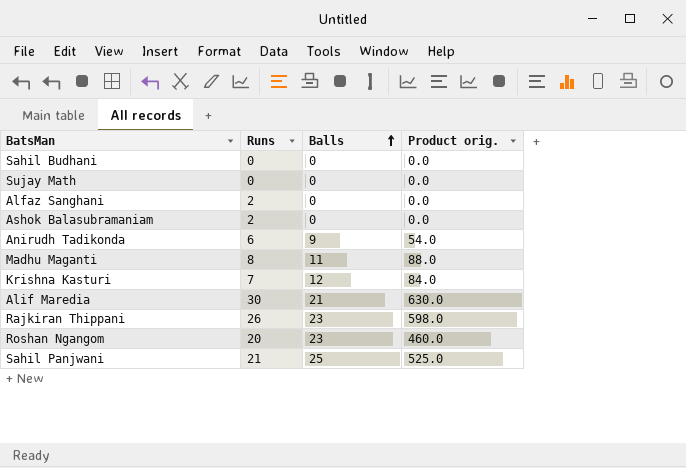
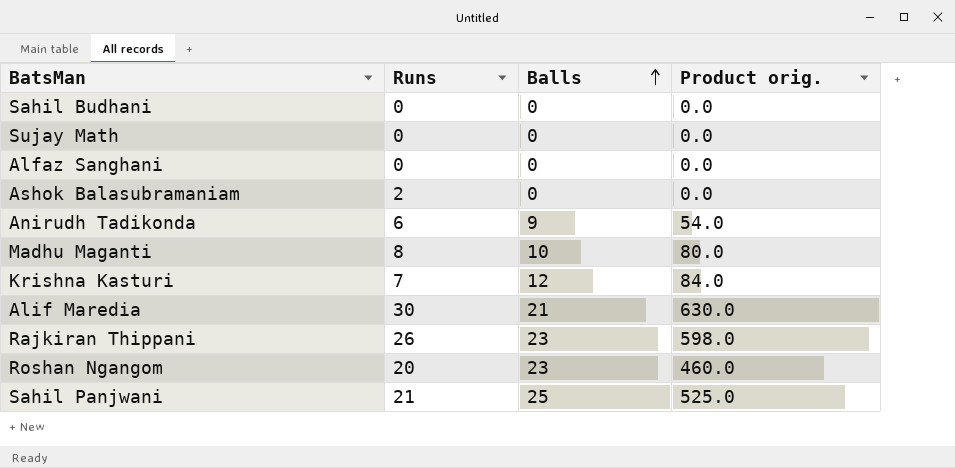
Alfaz Sanghani | Runs: 2 -> 0
Madhu Maganti | Balls: 11 -> 10
Madhu Maganti | Product orig.: 88.0 -> 80.0

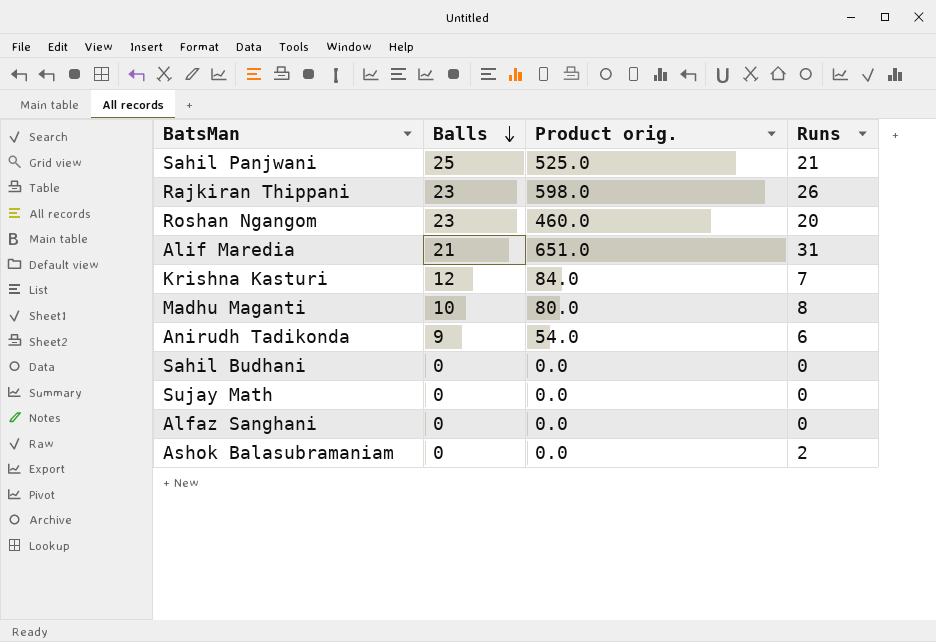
row order: Balls ascending -> Balls descending
column Runs | position: 2 -> 4
Alif Maredia | Product orig.: 630.0 -> 651.0
Alif Maredia | Runs: 30 -> 31

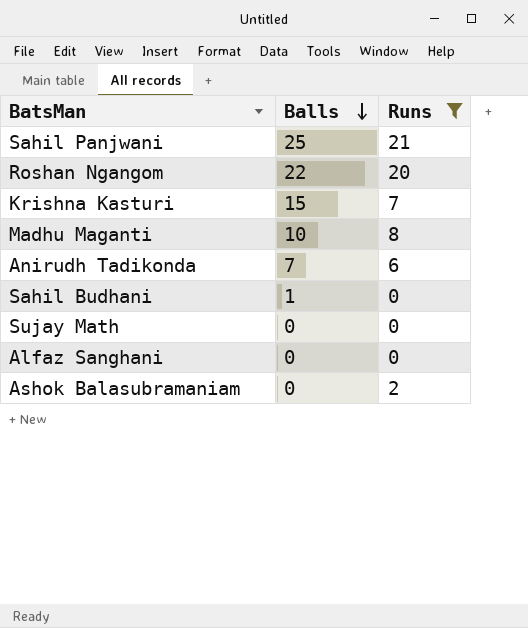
filter: none -> Runs <= 21
column Product orig. | formula: [Balls] * [Runs] -> none
Roshan Ngangom | Balls: 23 -> 22
Krishna Kasturi | Balls: 12 -> 15
Anirudh Tadikonda | Balls: 9 -> 7
Sahil Budhani | Balls: 0 -> 1

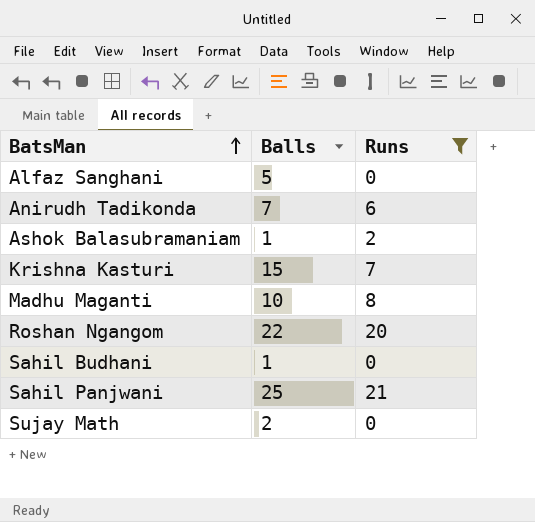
row order: Balls descending -> BatsMan ascending
Alfaz Sanghani | Balls: 0 -> 5
Ashok Balasubramaniam | Balls: 0 -> 1
Sujay Math | Balls: 0 -> 2

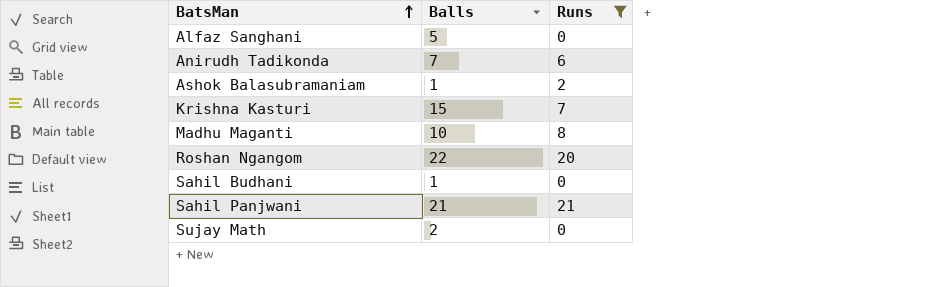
Sahil Panjwani | Balls: 25 -> 21

